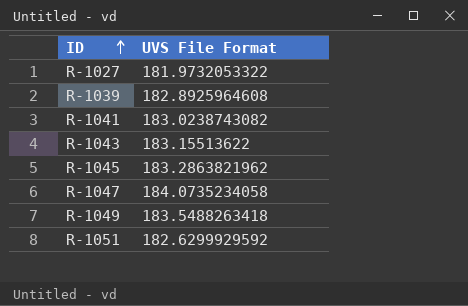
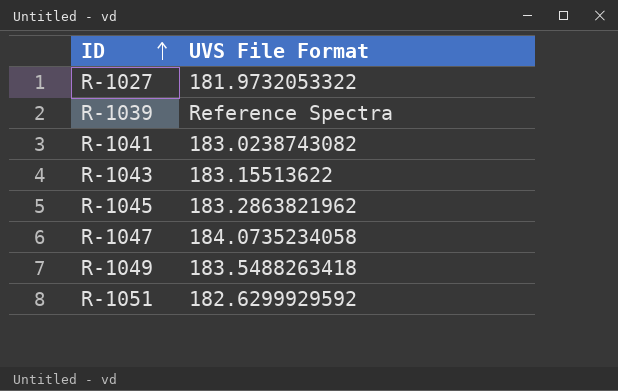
R-1039 | UVS File Format: 182.8925964608 -> Reference Spectra

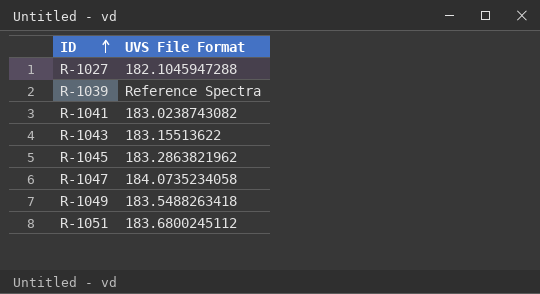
R-1027 | UVS File Format: 181.9732053322 -> 182.1045947288
R-1051 | UVS File Format: 182.6299929592 -> 183.6800245112

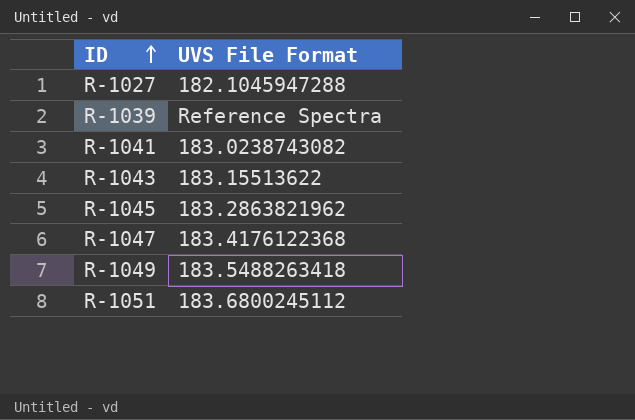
R-1047 | UVS File Format: 184.0735234058 -> 183.4176122368

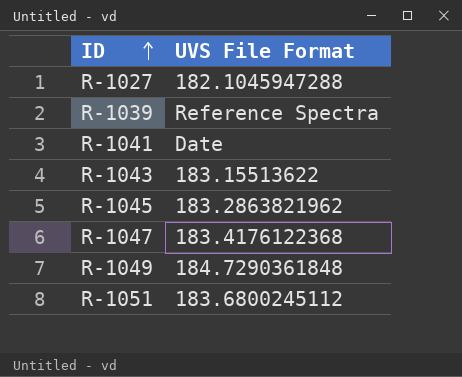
R-1041 | UVS File Format: 183.0238743082 -> Date
R-1049 | UVS File Format: 183.5488263418 -> 184.7290361848

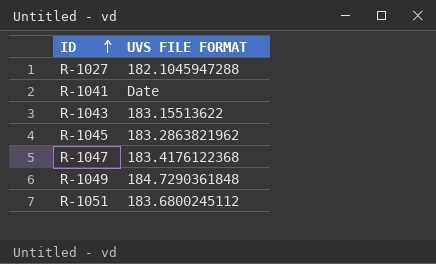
column name: UVS File Format -> UVS FILE FORMAT
row R-1039: Reference Spectra -> none

